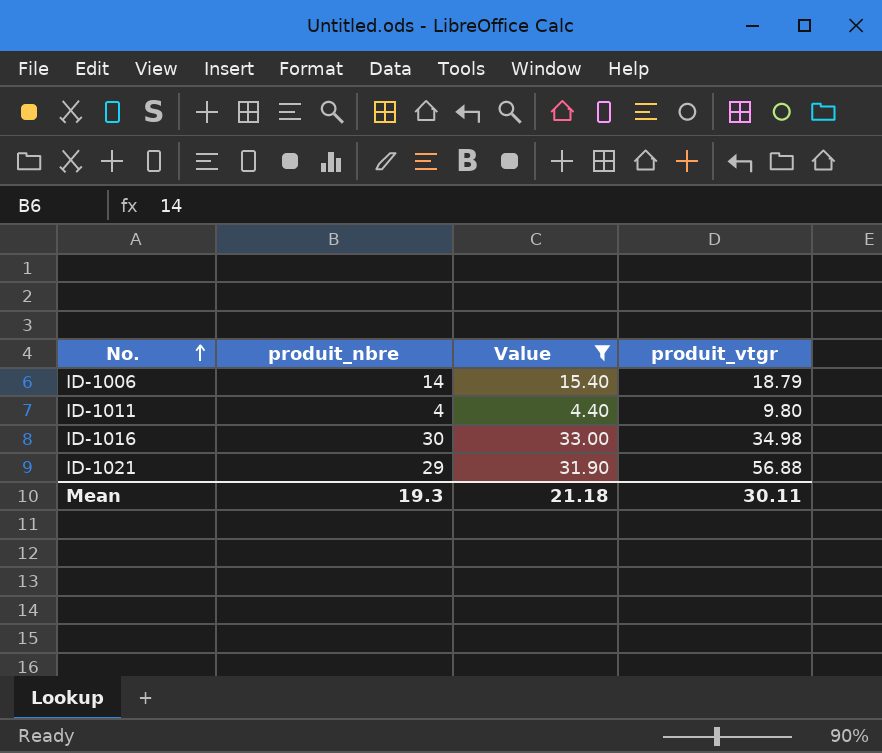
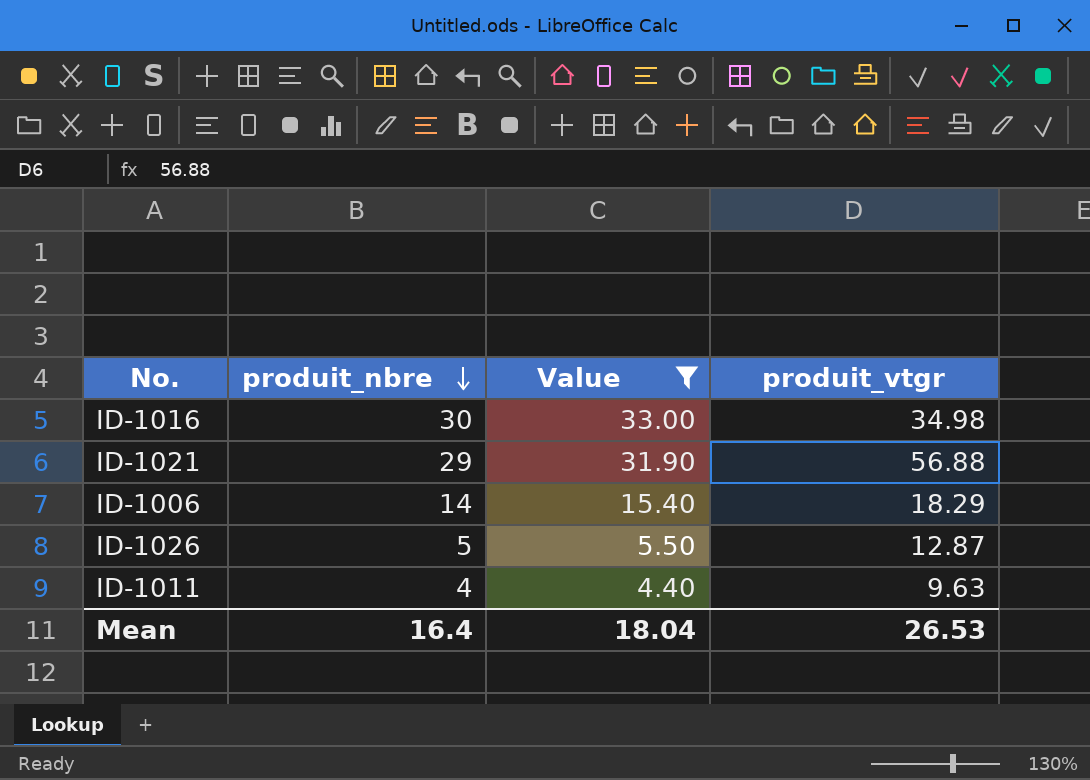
row order: No. ascending -> produit_nbre descending
ID-1006 | produit_vtgr: 18.79 -> 18.29
row ID-1026: none -> 5 | 5.50 | 12.87
ID-1011 | produit_vtgr: 9.80 -> 9.63
Mean | produit_nbre: 19.3 -> 16.4
Mean | Value: 21.18 -> 18.04
Mean | produit_vtgr: 30.11 -> 26.53

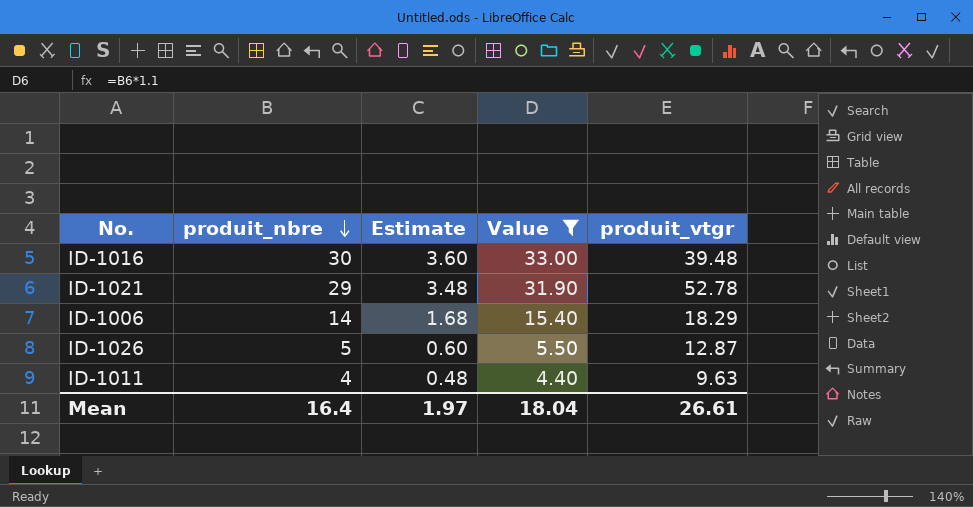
column Estimate | formula: none -> [produit_nbre] * 0.12
ID-1016 | produit_vtgr: 34.98 -> 39.48
ID-1021 | produit_vtgr: 56.88 -> 52.78
Mean | produit_vtgr: 26.53 -> 26.61

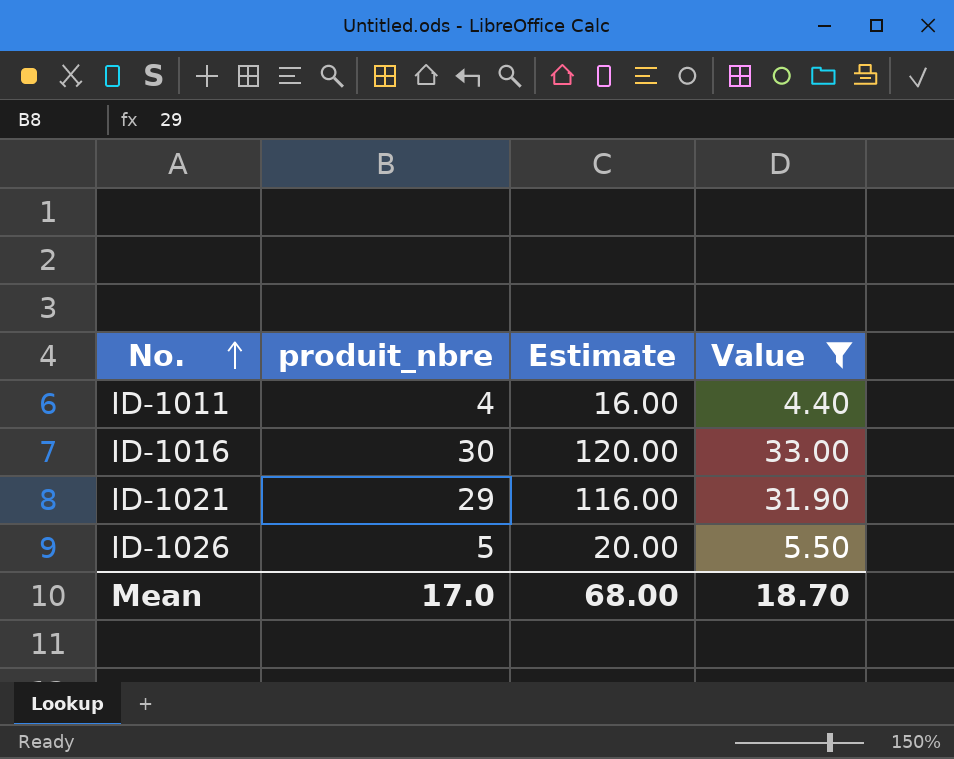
row order: produit_nbre descending -> No. ascending
column produit_vtgr | position: 5 -> none
column Estimate | formula: [produit_nbre] * 0.12 -> [produit_nbre] * 4
row ID-1006: 14 | 1.68 | 15.40 | 18.29 -> none
Mean | produit_nbre: 16.4 -> 17.0
Mean | Estimate: 1.97 -> 68.00
Mean | Value: 18.04 -> 18.70

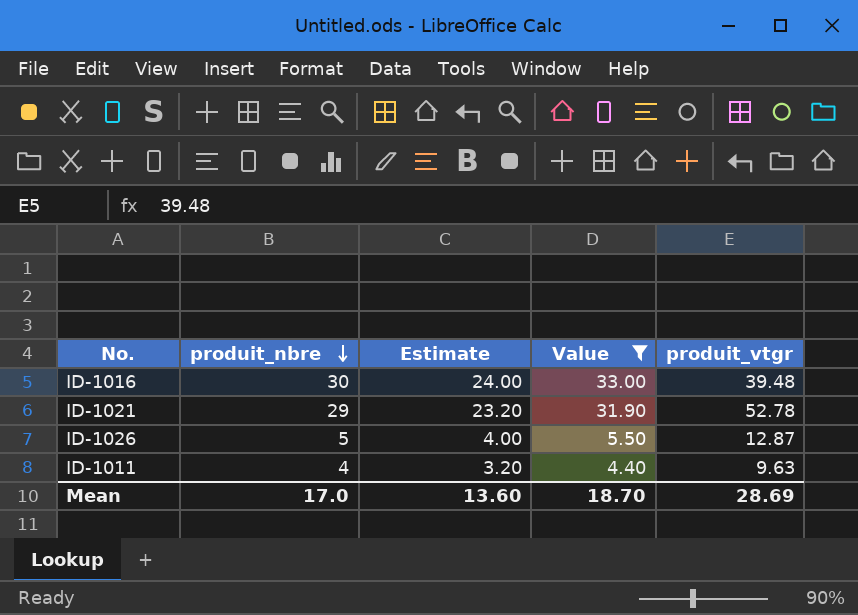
row order: No. ascending -> produit_nbre descending
column Estimate | formula: [produit_nbre] * 4 -> [produit_nbre] * 0.8
column produit_vtgr | position: none -> 5
Mean | Estimate: 68.00 -> 13.60

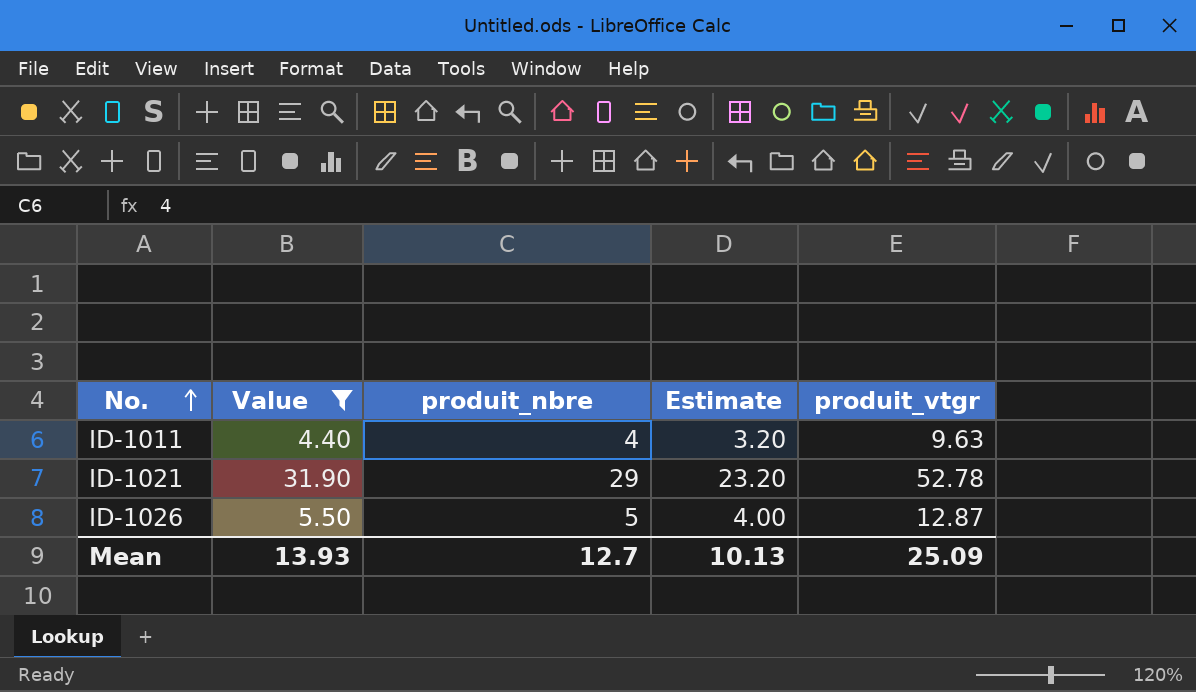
row order: produit_nbre descending -> No. ascending
column Value | position: 4 -> 2
row ID-1016: 30 | 24.00 | 33.00 | 39.48 -> none
Mean | Value: 18.70 -> 13.93
Mean | produit_nbre: 17.0 -> 12.7
Mean | Estimate: 13.60 -> 10.13
Mean | produit_vtgr: 28.69 -> 25.09

